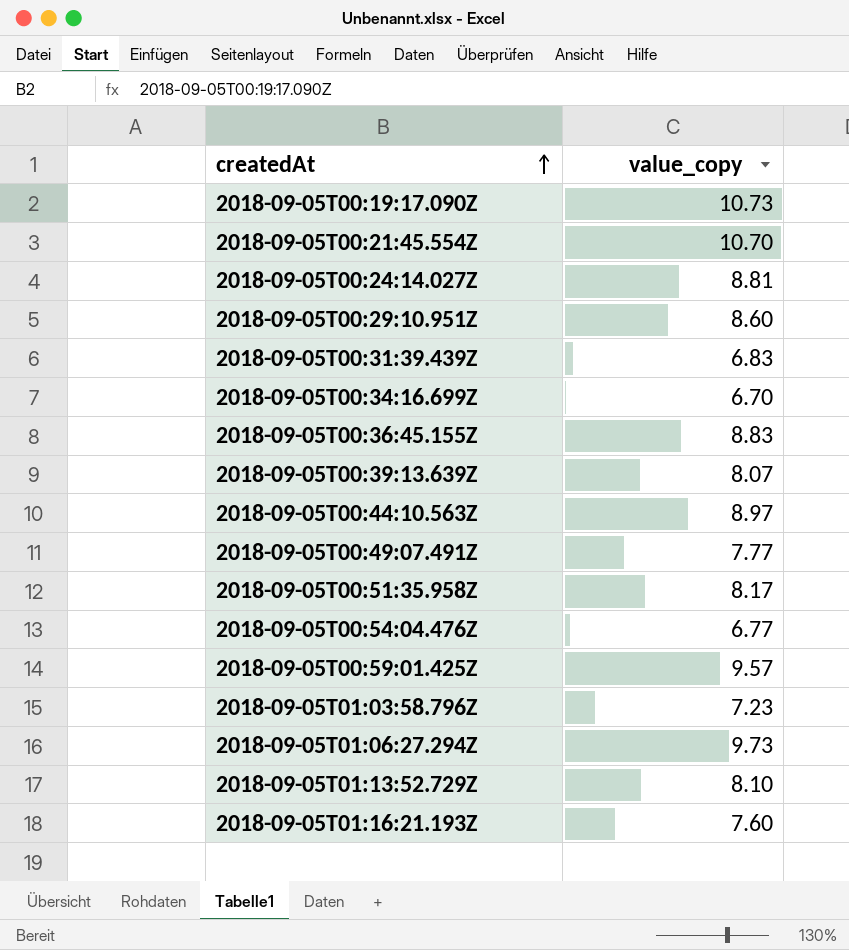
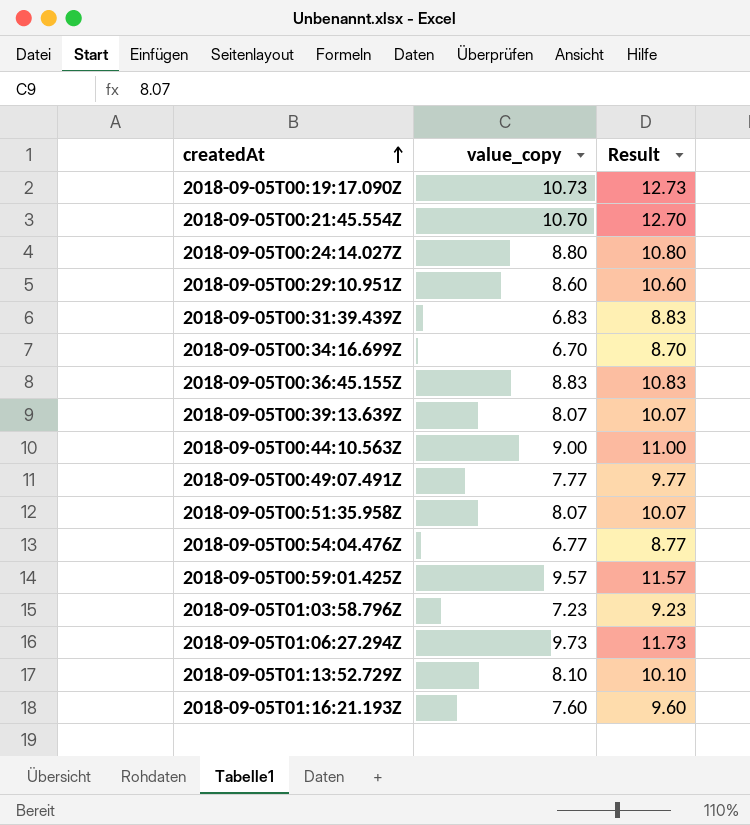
column Result | formula: none -> [value_copy] + 2
2018-09-05T00:24:14.027Z | value_copy: 8.81 -> 8.80
2018-09-05T00:44:10.563Z | value_copy: 8.97 -> 9.00
2018-09-05T00:51:35.958Z | value_copy: 8.17 -> 8.07

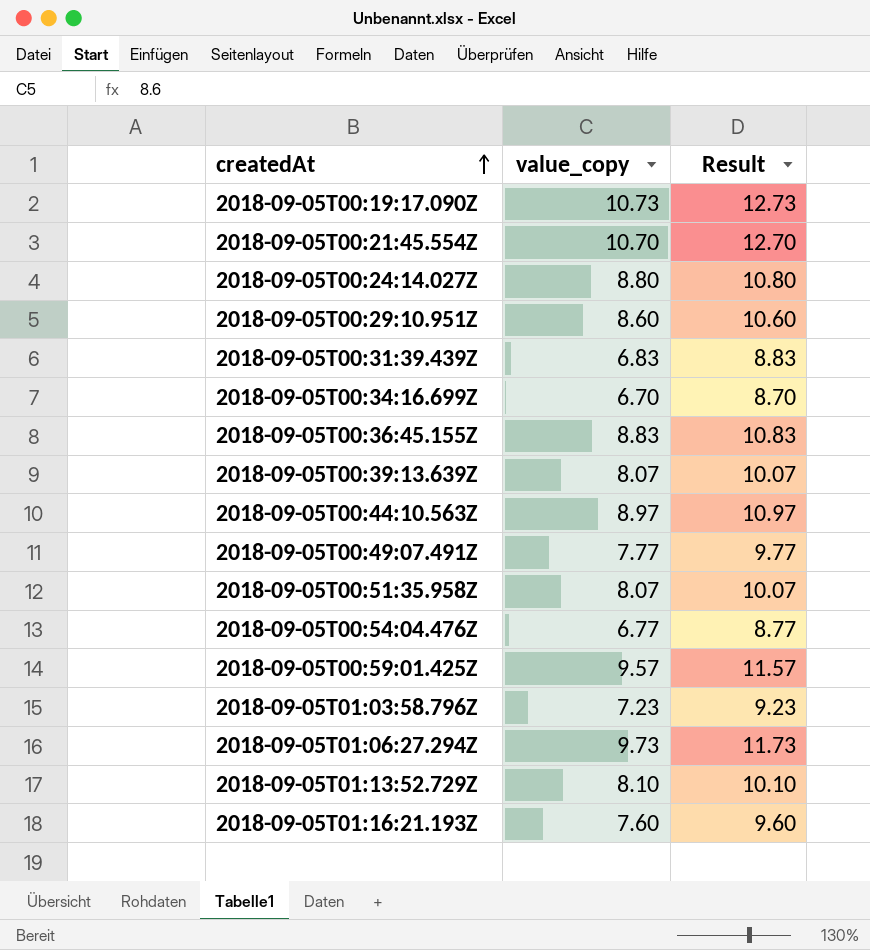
2018-09-05T00:44:10.563Z | value_copy: 9.00 -> 8.97
2018-09-05T00:44:10.563Z | Result: 11.00 -> 10.97

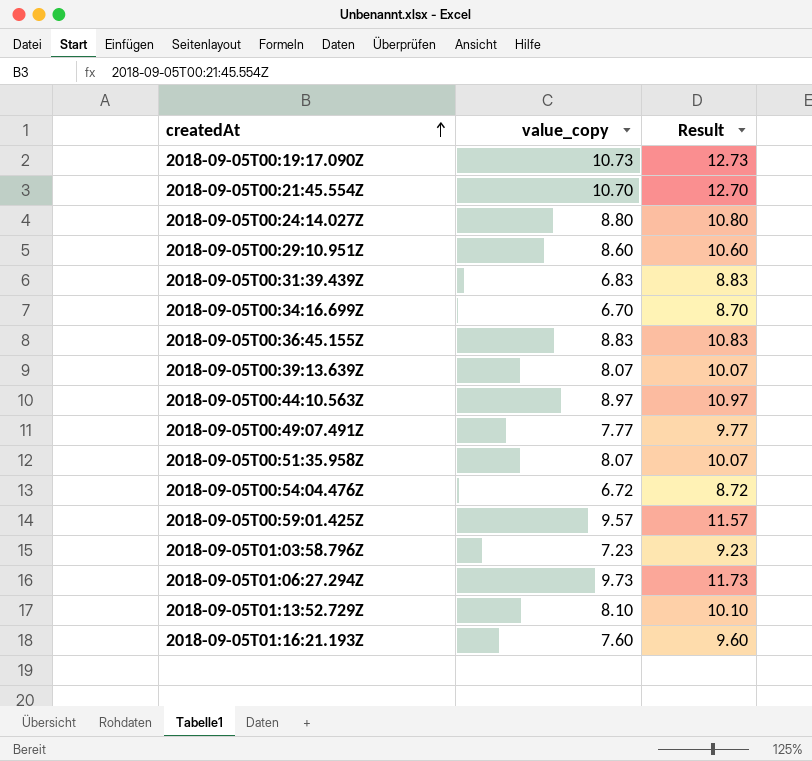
2018-09-05T00:54:04.476Z | value_copy: 6.77 -> 6.72
2018-09-05T00:54:04.476Z | Result: 8.77 -> 8.72

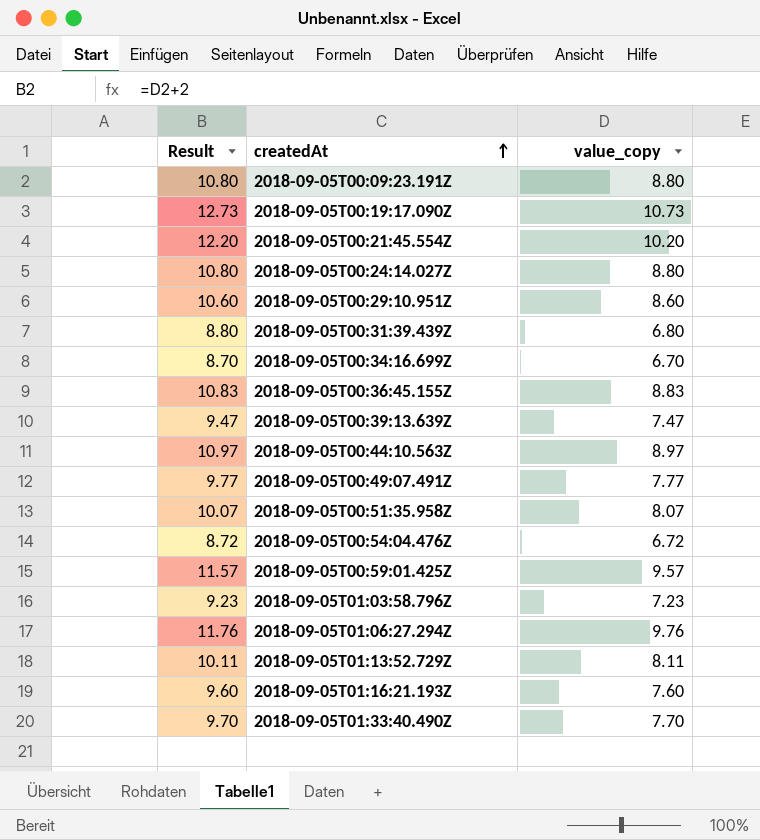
column Result | position: 3 -> 1
row 2018-09-05T00:09:23.191Z: none -> 10.80 | 8.80
2018-09-05T00:21:45.554Z | Result: 12.70 -> 12.20
2018-09-05T00:21:45.554Z | value_copy: 10.70 -> 10.20
2018-09-05T00:31:39.439Z | Result: 8.83 -> 8.80
2018-09-05T00:31:39.439Z | value_copy: 6.83 -> 6.80
2018-09-05T00:39:13.639Z | Result: 10.07 -> 9.47
2018-09-05T00:39:13.639Z | value_copy: 8.07 -> 7.47
2018-09-05T01:06:27.294Z | Result: 11.73 -> 11.76
2018-09-05T01:06:27.294Z | value_copy: 9.73 -> 9.76
2018-09-05T01:13:52.729Z | Result: 10.10 -> 10.11
2018-09-05T01:13:52.729Z | value_copy: 8.10 -> 8.11
row 2018-09-05T01:33:40.490Z: none -> 9.70 | 7.70

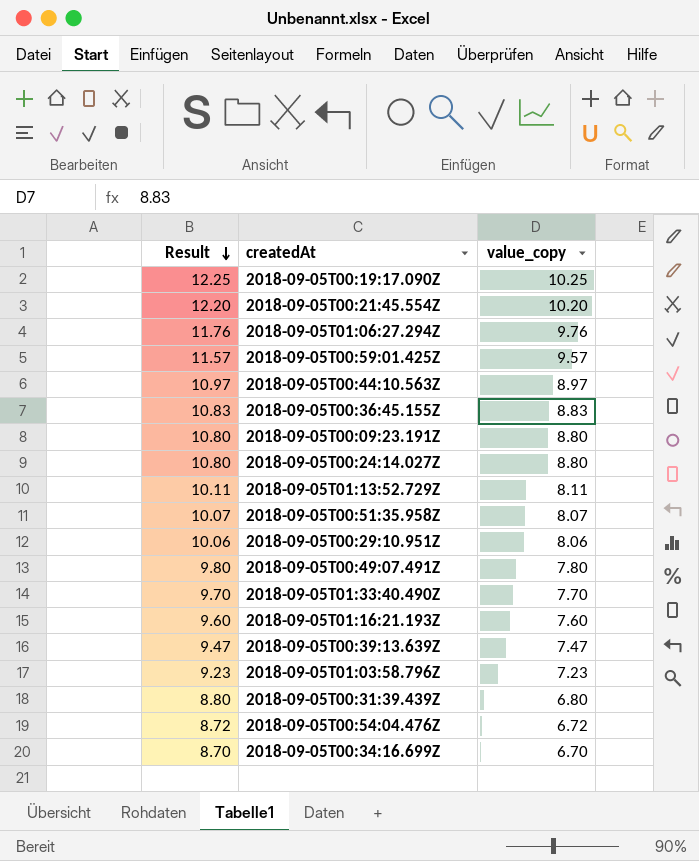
row order: createdAt ascending -> Result descending
2018-09-05T00:19:17.090Z | Result: 12.73 -> 12.25
2018-09-05T00:19:17.090Z | value_copy: 10.73 -> 10.25
2018-09-05T00:29:10.951Z | Result: 10.60 -> 10.06
2018-09-05T00:29:10.951Z | value_copy: 8.60 -> 8.06
2018-09-05T00:49:07.491Z | Result: 9.77 -> 9.80
2018-09-05T00:49:07.491Z | value_copy: 7.77 -> 7.80

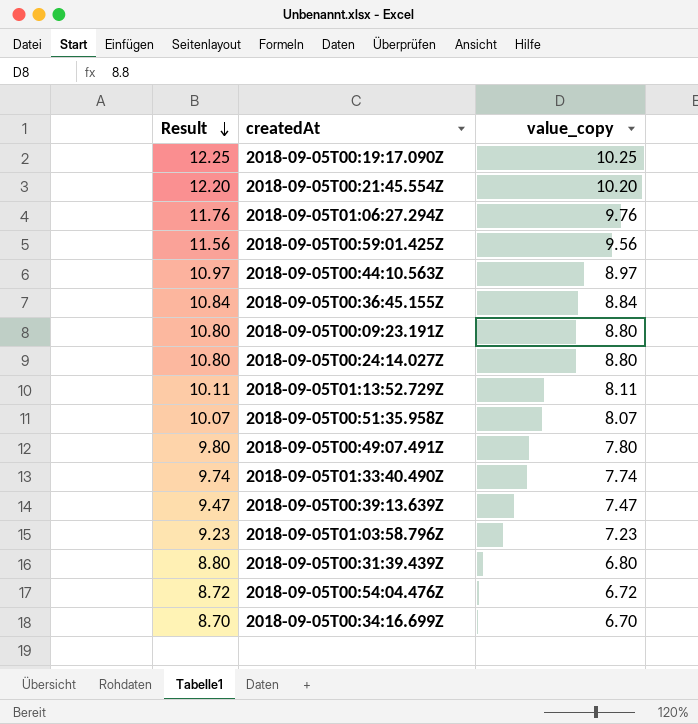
row 2018-09-05T00:29:10.951Z: 10.06 | 8.06 -> none
row 2018-09-05T01:16:21.193Z: 9.60 | 7.60 -> none
2018-09-05T00:59:01.425Z | Result: 11.57 -> 11.56
2018-09-05T00:59:01.425Z | value_copy: 9.57 -> 9.56
2018-09-05T00:36:45.155Z | Result: 10.83 -> 10.84
2018-09-05T00:36:45.155Z | value_copy: 8.83 -> 8.84
2018-09-05T01:33:40.490Z | Result: 9.70 -> 9.74
2018-09-05T01:33:40.490Z | value_copy: 7.70 -> 7.74

